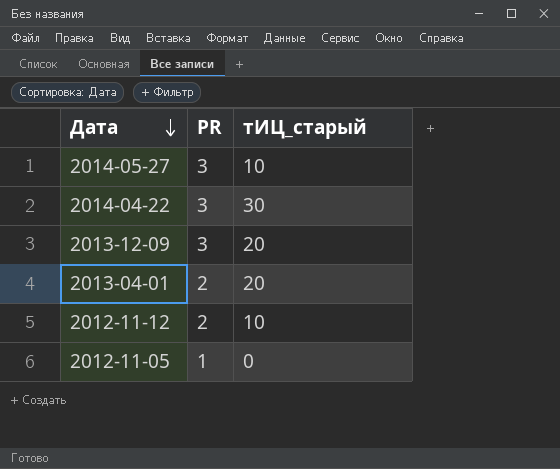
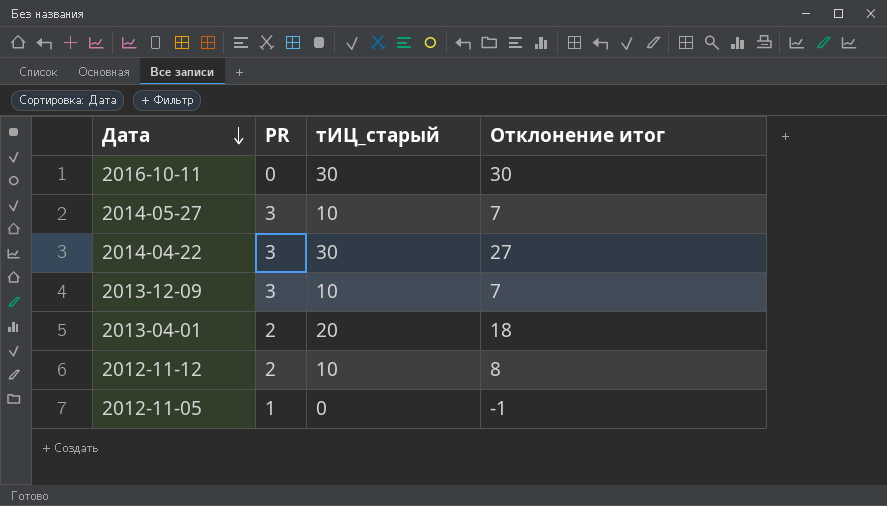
column Отклонение итог | formula: none -> [тИЦ_старый] - [PR]
row 2016-10-11: none -> 0 | 30 | 30
2013-12-09 | тИЦ_старый: 20 -> 10

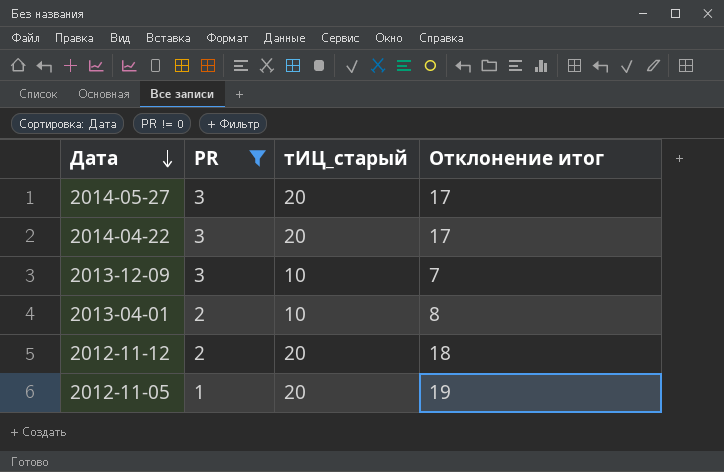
filter: none -> PR != 0
2014-05-27 | тИЦ_старый: 10 -> 20
2014-05-27 | Отклонение итог: 7 -> 17
2014-04-22 | тИЦ_старый: 30 -> 20
2014-04-22 | Отклонение итог: 27 -> 17
2013-04-01 | тИЦ_старый: 20 -> 10
2013-04-01 | Отклонение итог: 18 -> 8
2012-11-12 | тИЦ_старый: 10 -> 20
2012-11-12 | Отклонение итог: 8 -> 18
2012-11-05 | тИЦ_старый: 0 -> 20
2012-11-05 | Отклонение итог: -1 -> 19

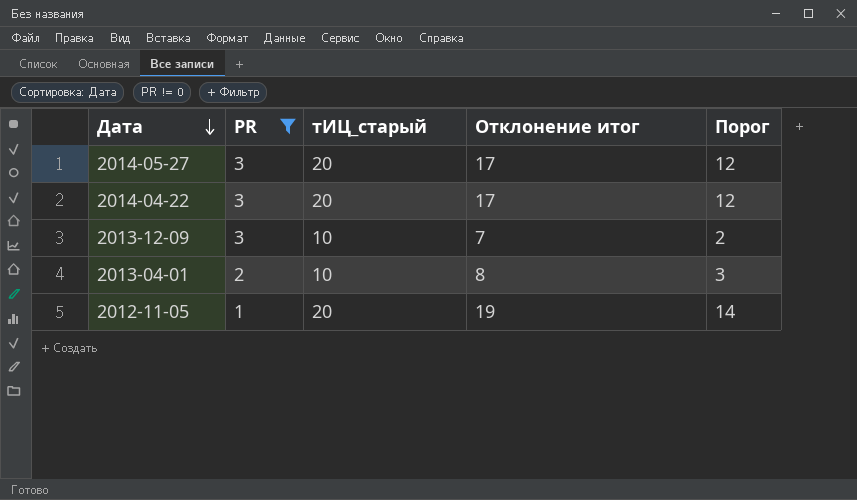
column Порог | formula: none -> [Отклонение итог] - 5
row 2012-11-12: 2 | 20 | 18 -> none

